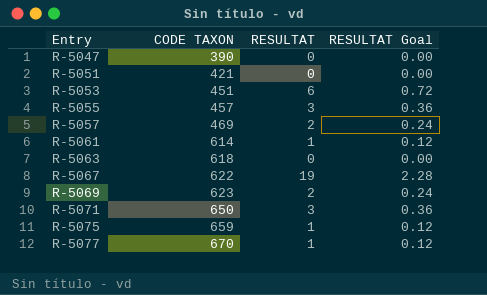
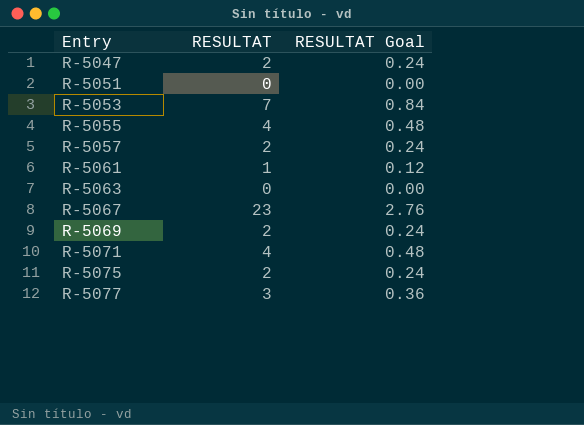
column CODE TAXON | position: 2 -> none
R-5047 | RESULTAT: 0 -> 2
R-5047 | RESULTAT Goal: 0.00 -> 0.24
R-5053 | RESULTAT: 6 -> 7
R-5053 | RESULTAT Goal: 0.72 -> 0.84
R-5055 | RESULTAT: 3 -> 4
R-5055 | RESULTAT Goal: 0.36 -> 0.48
R-5067 | RESULTAT: 19 -> 23
R-5067 | RESULTAT Goal: 2.28 -> 2.76
R-5071 | RESULTAT: 3 -> 4
R-5071 | RESULTAT Goal: 0.36 -> 0.48
R-5075 | RESULTAT: 1 -> 2
R-5075 | RESULTAT Goal: 0.12 -> 0.24
R-5077 | RESULTAT: 1 -> 3
R-5077 | RESULTAT Goal: 0.12 -> 0.36

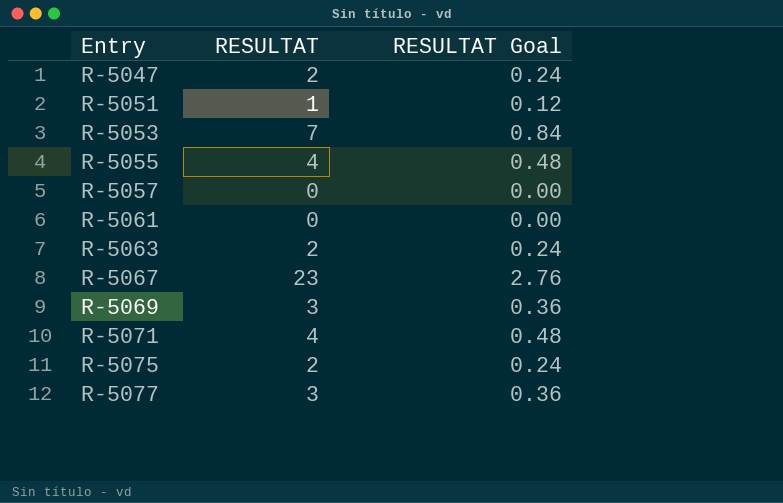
R-5051 | RESULTAT: 0 -> 1
R-5051 | RESULTAT Goal: 0.00 -> 0.12
R-5057 | RESULTAT: 2 -> 0
R-5057 | RESULTAT Goal: 0.24 -> 0.00
R-5061 | RESULTAT: 1 -> 0
R-5061 | RESULTAT Goal: 0.12 -> 0.00
R-5063 | RESULTAT: 0 -> 2
R-5063 | RESULTAT Goal: 0.00 -> 0.24
R-5069 | RESULTAT: 2 -> 3
R-5069 | RESULTAT Goal: 0.24 -> 0.36

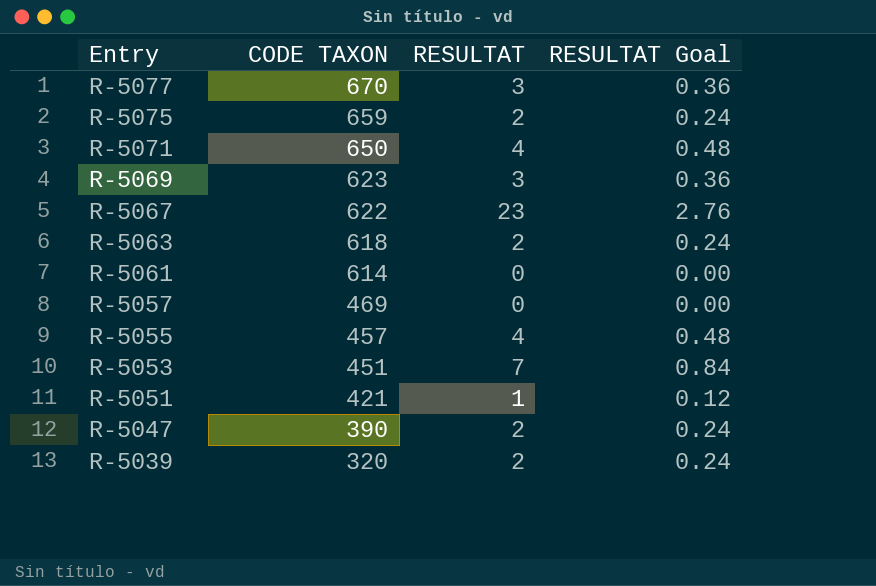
row order: Entry ascending -> Entry descending
column CODE TAXON | position: none -> 2
row R-5039: none -> 320 | 2 | 0.24

